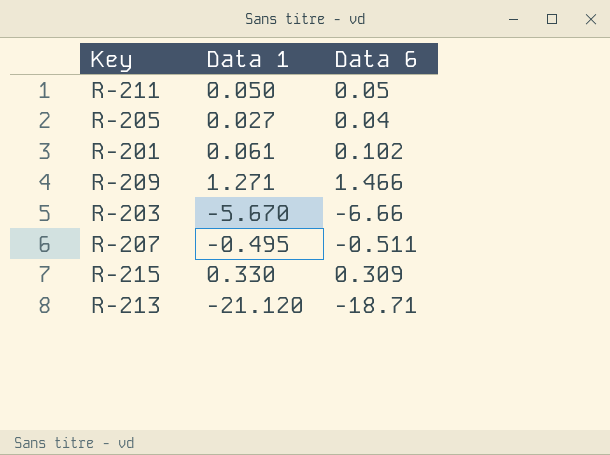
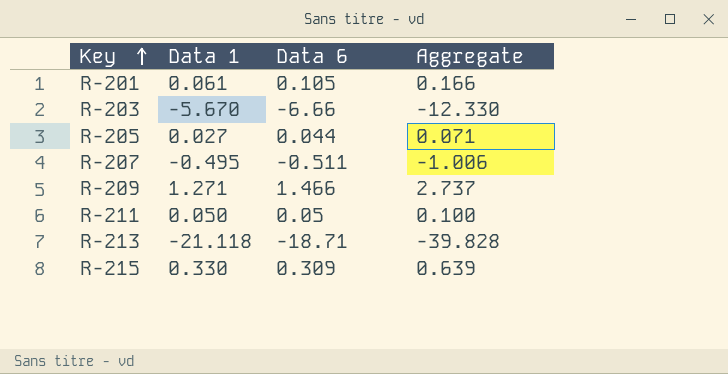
row order: none -> Key ascending
column Aggregate | formula: none -> [Data 1] + [Data 6]
R-201 | Data 6: 0.102 -> 0.105
R-205 | Data 6: 0.04 -> 0.044
R-213 | Data 1: -21.120 -> -21.118

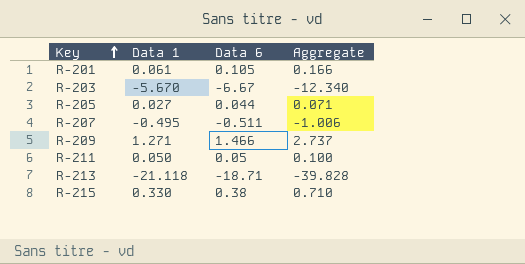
R-203 | Data 6: -6.66 -> -6.67
R-203 | Aggregate: -12.330 -> -12.340
R-215 | Data 6: 0.309 -> 0.38
R-215 | Aggregate: 0.639 -> 0.710

